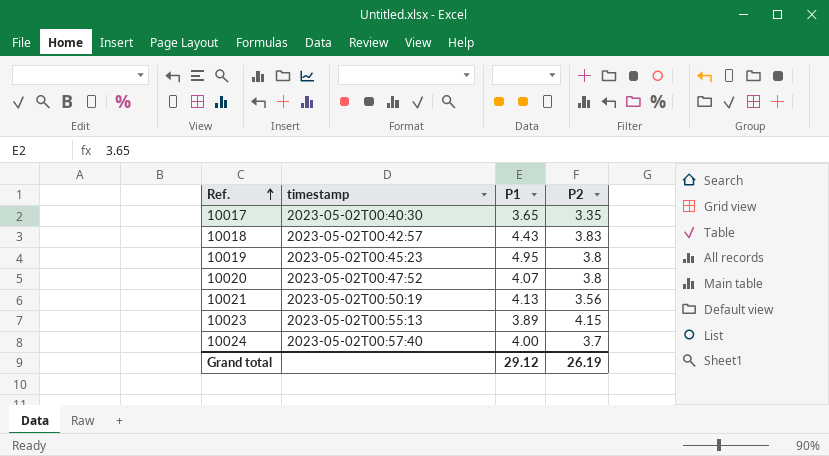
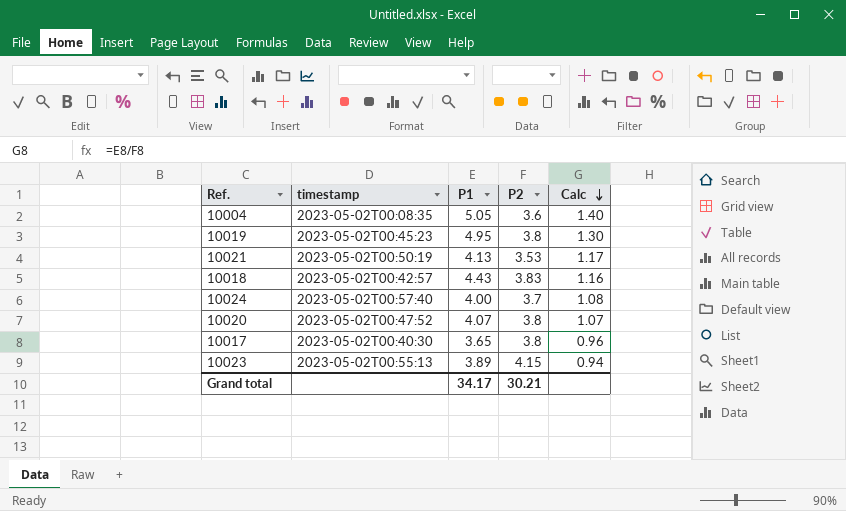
row order: Ref. ascending -> Calc descending
column Calc | formula: none -> [P1] / [P2]
row 10004: none -> 2023-05-02T00:08:35 | 5.05 | 3.6 | 1.40
10021 | P2: 3.56 -> 3.53
10017 | P2: 3.35 -> 3.8
Grand total | P1: 29.12 -> 34.17
Grand total | P2: 26.19 -> 30.21

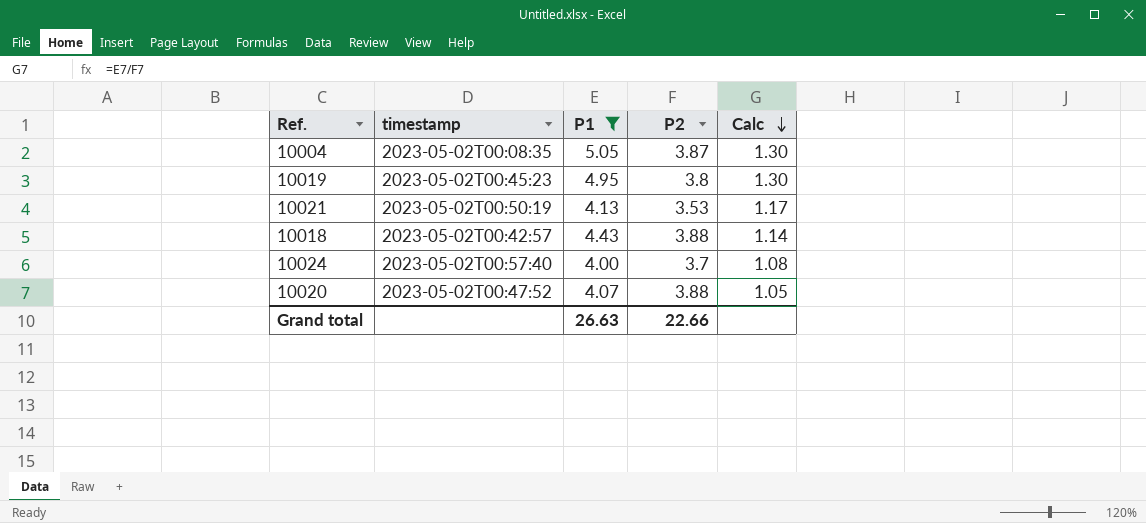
filter: none -> P1 >= 4.00
10004 | P2: 3.6 -> 3.87
10004 | Calc: 1.40 -> 1.30
10018 | P2: 3.83 -> 3.88
10018 | Calc: 1.16 -> 1.14
10020 | P2: 3.8 -> 3.88
10020 | Calc: 1.07 -> 1.05
Grand total | P1: 34.17 -> 26.63
Grand total | P2: 30.21 -> 22.66

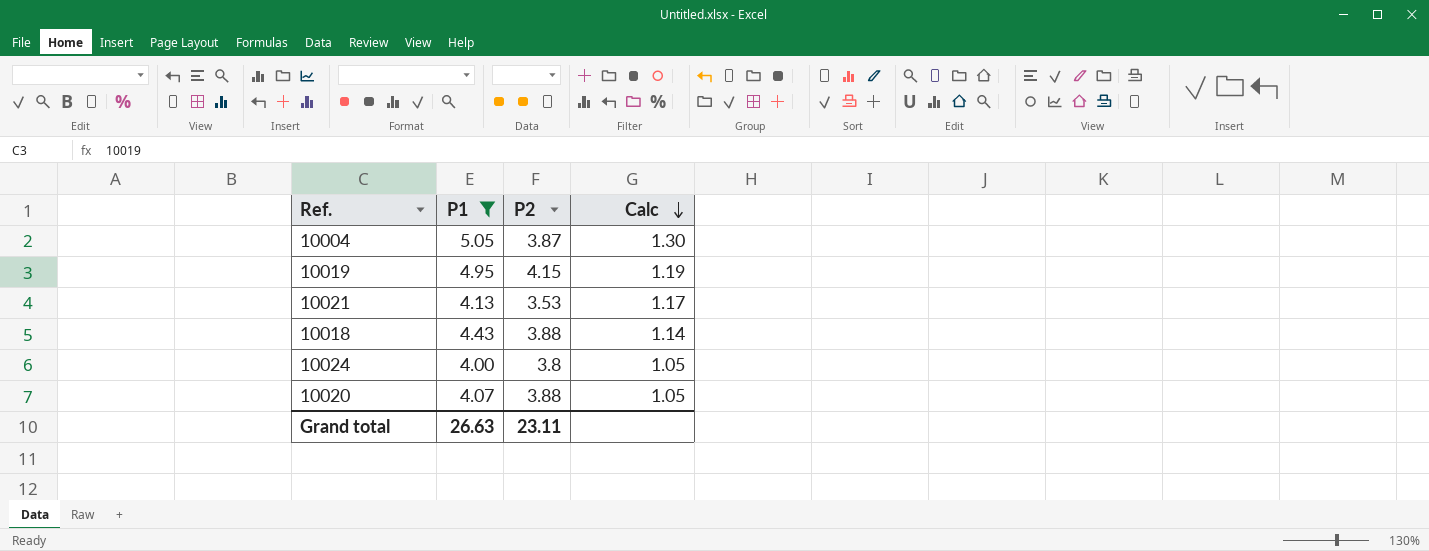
column timestamp | position: 2 -> none
10019 | P2: 3.8 -> 4.15
10019 | Calc: 1.30 -> 1.19
10024 | P2: 3.7 -> 3.8
10024 | Calc: 1.08 -> 1.05
Grand total | P2: 22.66 -> 23.11

